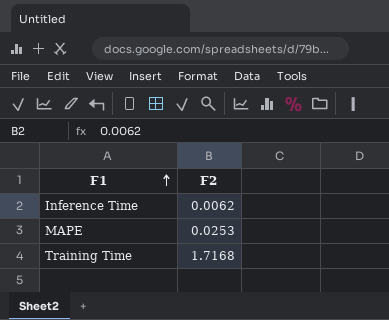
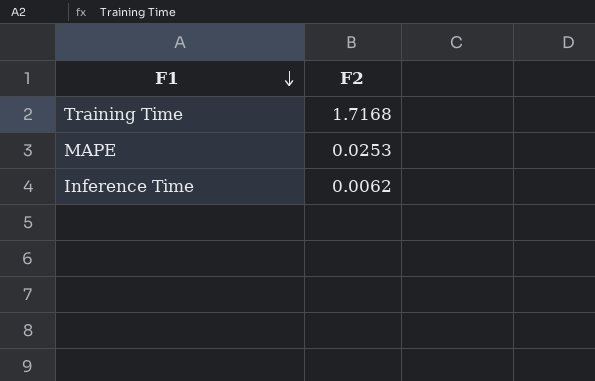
row order: F1 ascending -> F1 descending

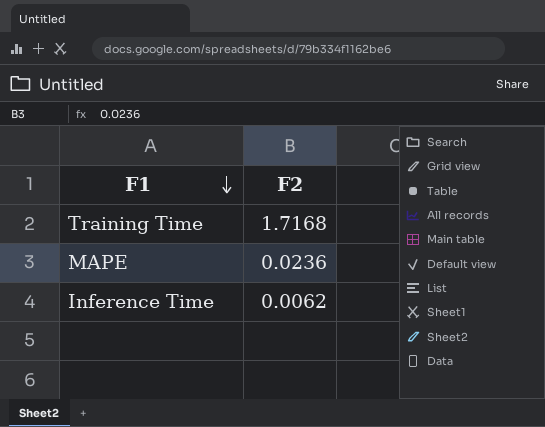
MAPE | F2: 0.0253 -> 0.0236

